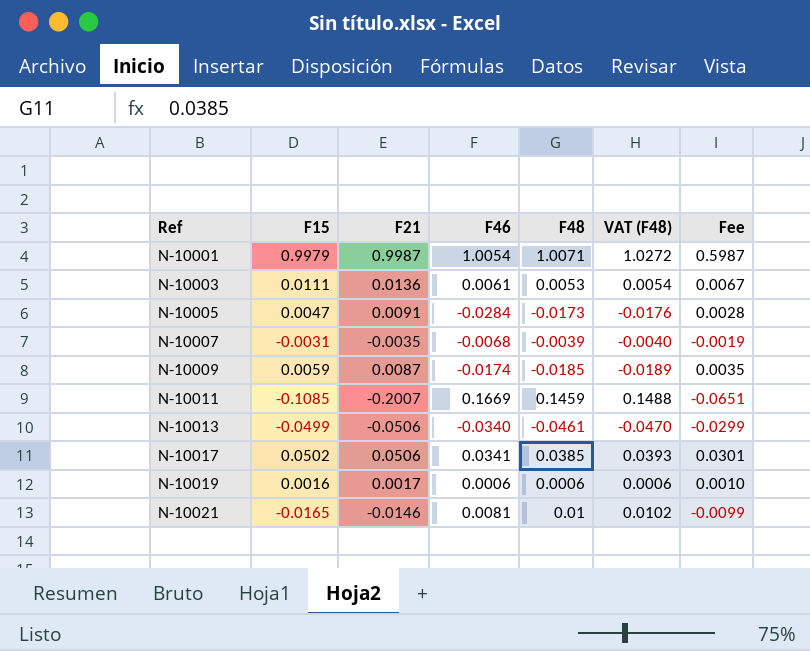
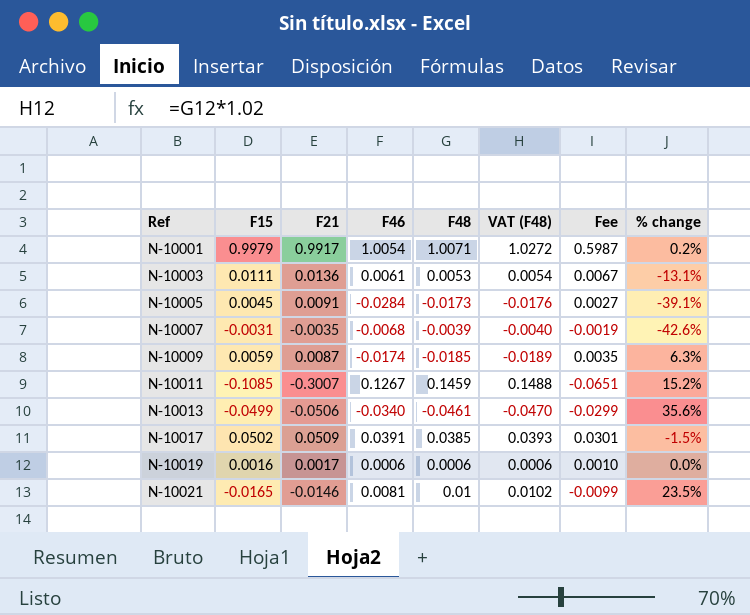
column % change | formula: none -> ([F48] - [F46]) / [F46]
N-10001 | F21: 0.9987 -> 0.9917
N-10005 | F15: 0.0047 -> 0.0045
N-10005 | Fee: 0.0028 -> 0.0027
N-10011 | F21: -0.2007 -> -0.3007
N-10011 | F46: 0.1669 -> 0.1267
N-10017 | F21: 0.0506 -> 0.0509
N-10017 | F46: 0.0341 -> 0.0391

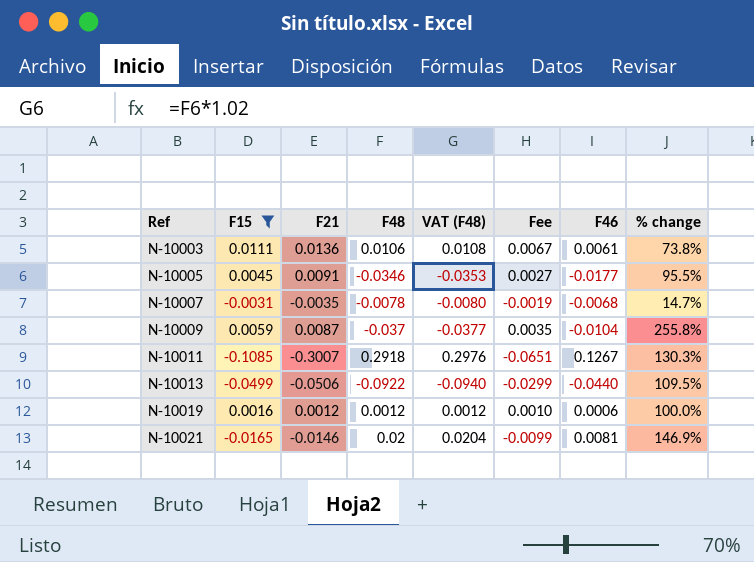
filter: none -> F15 <= 0.0111
column F46 | position: 4 -> 7
N-10003 | F48: 0.0053 -> 0.0106
N-10003 | VAT (F48): 0.0054 -> 0.0108
N-10003 | % change: -13.1% -> 73.8%
N-10005 | F48: -0.0173 -> -0.0346
N-10005 | VAT (F48): -0.0176 -> -0.0353
N-10005 | F46: -0.0284 -> -0.0177
N-10005 | % change: -39.1% -> 95.5%
N-10007 | F48: -0.0039 -> -0.0078
N-10007 | VAT (F48): -0.0040 -> -0.0080
N-10007 | % change: -42.6% -> 14.7%
N-10009 | F48: -0.0185 -> -0.037
N-10009 | VAT (F48): -0.0189 -> -0.0377
N-10009 | F46: -0.0174 -> -0.0104
N-10009 | % change: 6.3% -> 255.8%
N-10011 | F48: 0.1459 -> 0.2918
N-10011 | VAT (F48): 0.1488 -> 0.2976
N-10011 | % change: 15.2% -> 130.3%
N-10013 | F48: -0.0461 -> -0.0922
N-10013 | VAT (F48): -0.0470 -> -0.0940
N-10013 | F46: -0.0340 -> -0.0440
N-10013 | % change: 35.6% -> 109.5%
N-10019 | F21: 0.0017 -> 0.0012
N-10019 | F48: 0.0006 -> 0.0012
N-10019 | VAT (F48): 0.0006 -> 0.0012
N-10019 | % change: 0.0% -> 100.0%
N-10021 | F48: 0.01 -> 0.02
N-10021 | VAT (F48): 0.0102 -> 0.0204
N-10021 | % change: 23.5% -> 146.9%

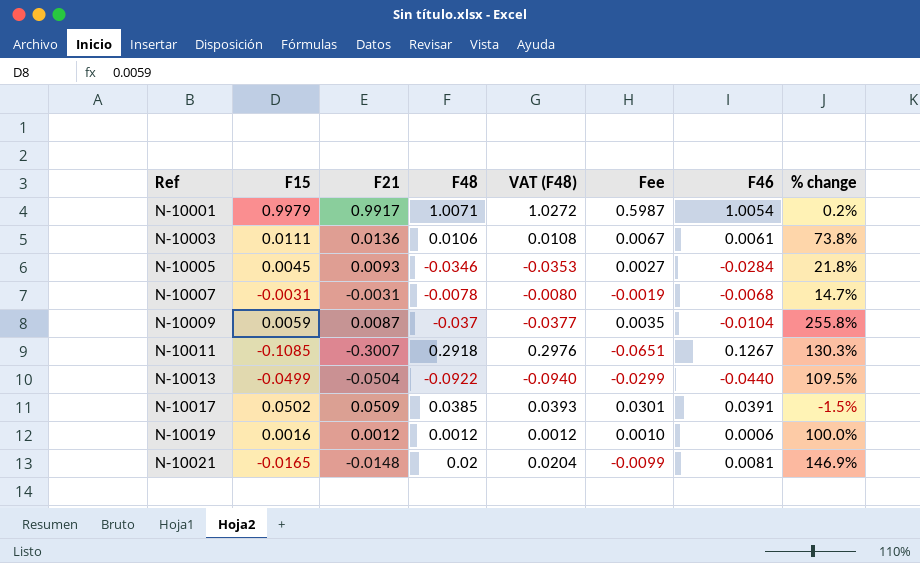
filter: F15 <= 0.0111 -> none
N-10005 | F21: 0.0091 -> 0.0093
N-10005 | F46: -0.0177 -> -0.0284
N-10005 | % change: 95.5% -> 21.8%
N-10007 | F21: -0.0035 -> -0.0031
N-10013 | F21: -0.0506 -> -0.0504
N-10021 | F21: -0.0146 -> -0.0148

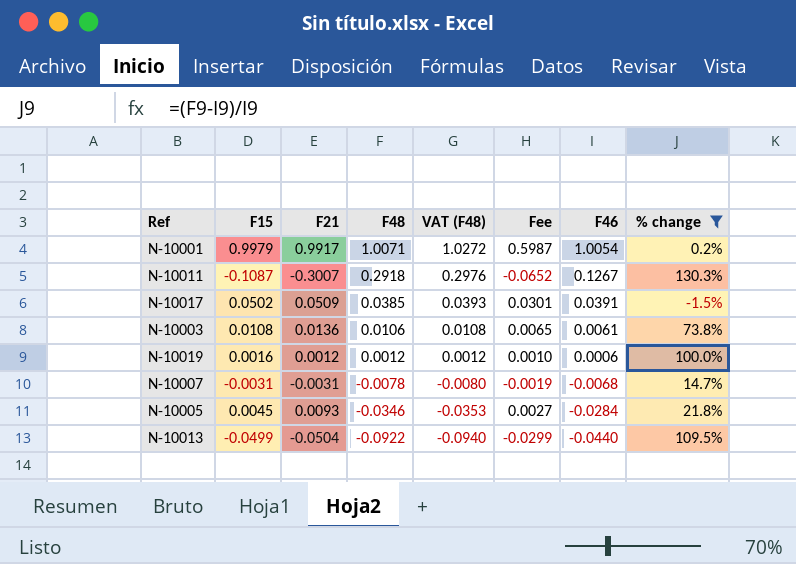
filter: none -> % change <= 130.3%
row order: Ref ascending -> F48 descending
N-10011 | F15: -0.1085 -> -0.1087
N-10011 | Fee: -0.0651 -> -0.0652
N-10003 | F15: 0.0111 -> 0.0108
N-10003 | Fee: 0.0067 -> 0.0065

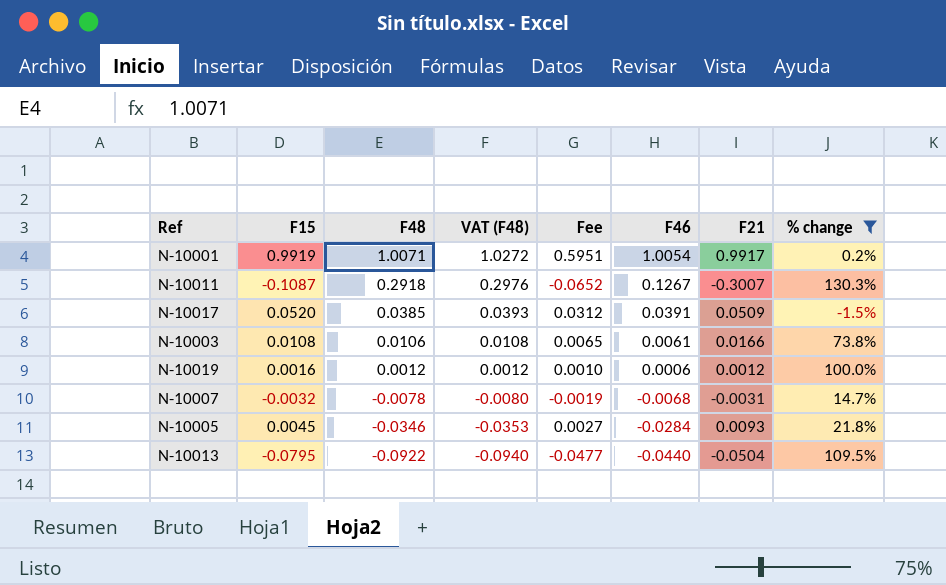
column F21 | position: 3 -> 7
N-10001 | F15: 0.9979 -> 0.9919
N-10001 | Fee: 0.5987 -> 0.5951
N-10017 | F15: 0.0502 -> 0.0520
N-10017 | Fee: 0.0301 -> 0.0312
N-10003 | F21: 0.0136 -> 0.0166
N-10007 | F15: -0.0031 -> -0.0032
N-10013 | F15: -0.0499 -> -0.0795
N-10013 | Fee: -0.0299 -> -0.0477

